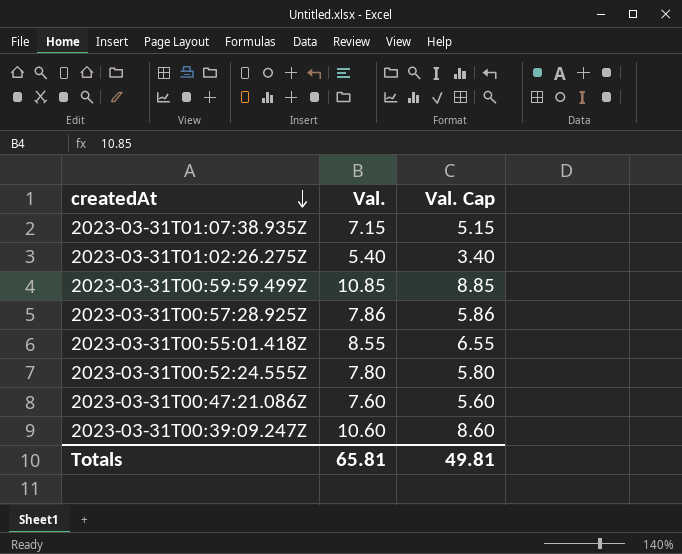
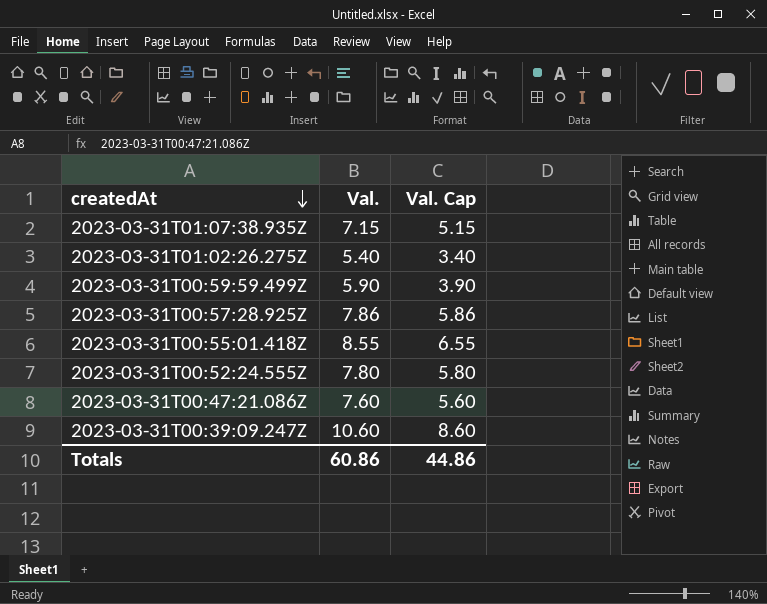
2023-03-31T00:59:59.499Z | Val.: 10.85 -> 5.90
2023-03-31T00:59:59.499Z | Val. Cap: 8.85 -> 3.90
Totals | Val.: 65.81 -> 60.86
Totals | Val. Cap: 49.81 -> 44.86

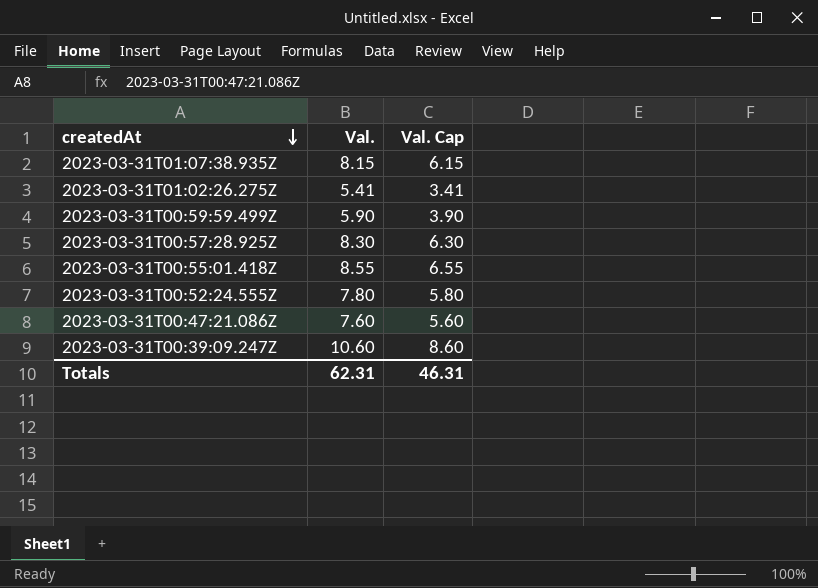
2023-03-31T01:07:38.935Z | Val.: 7.15 -> 8.15
2023-03-31T01:07:38.935Z | Val. Cap: 5.15 -> 6.15
2023-03-31T01:02:26.275Z | Val.: 5.40 -> 5.41
2023-03-31T01:02:26.275Z | Val. Cap: 3.40 -> 3.41
2023-03-31T00:57:28.925Z | Val.: 7.86 -> 8.30
2023-03-31T00:57:28.925Z | Val. Cap: 5.86 -> 6.30
Totals | Val.: 60.86 -> 62.31
Totals | Val. Cap: 44.86 -> 46.31

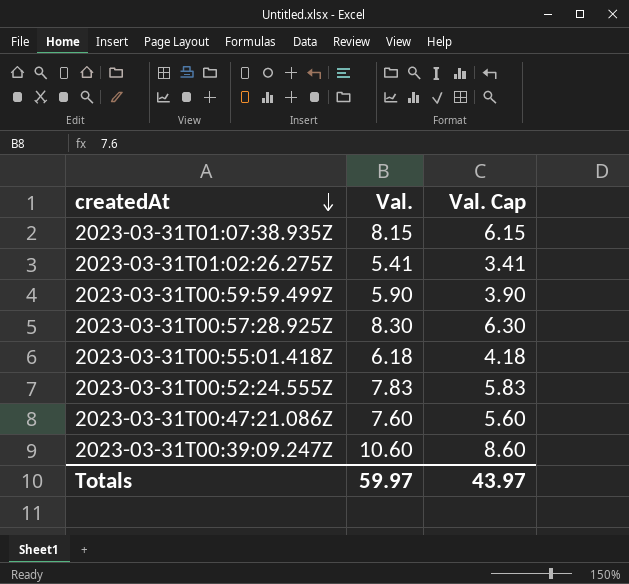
2023-03-31T00:55:01.418Z | Val.: 8.55 -> 6.18
2023-03-31T00:55:01.418Z | Val. Cap: 6.55 -> 4.18
2023-03-31T00:52:24.555Z | Val.: 7.80 -> 7.83
2023-03-31T00:52:24.555Z | Val. Cap: 5.80 -> 5.83
Totals | Val.: 62.31 -> 59.97
Totals | Val. Cap: 46.31 -> 43.97

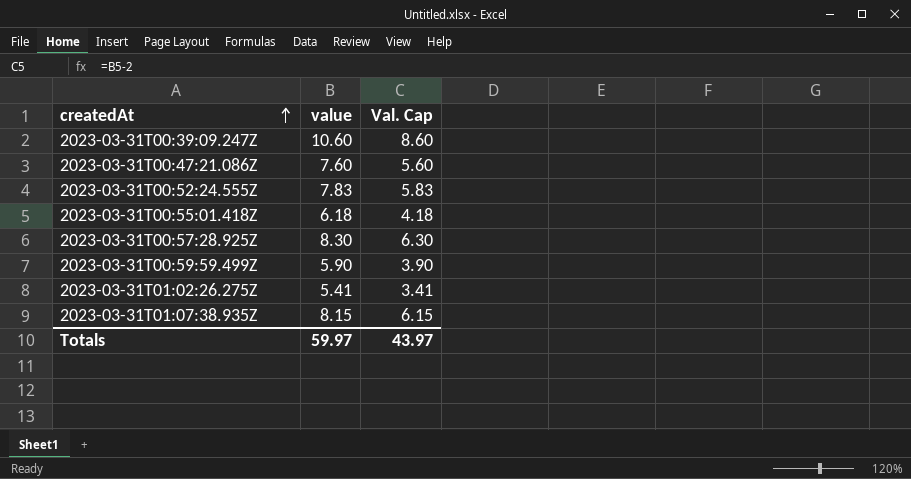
row order: createdAt descending -> createdAt ascending
column name: Val. -> value

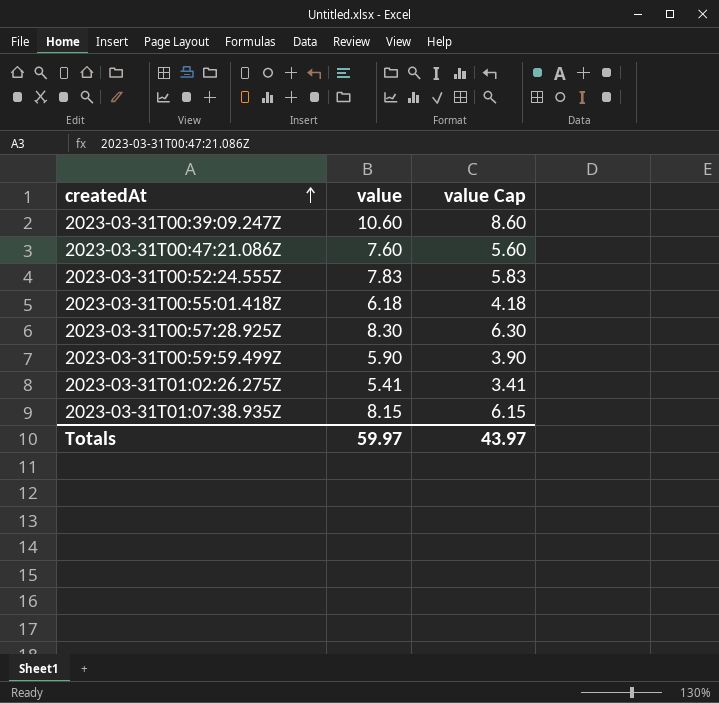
column name: Val. Cap -> value Cap

